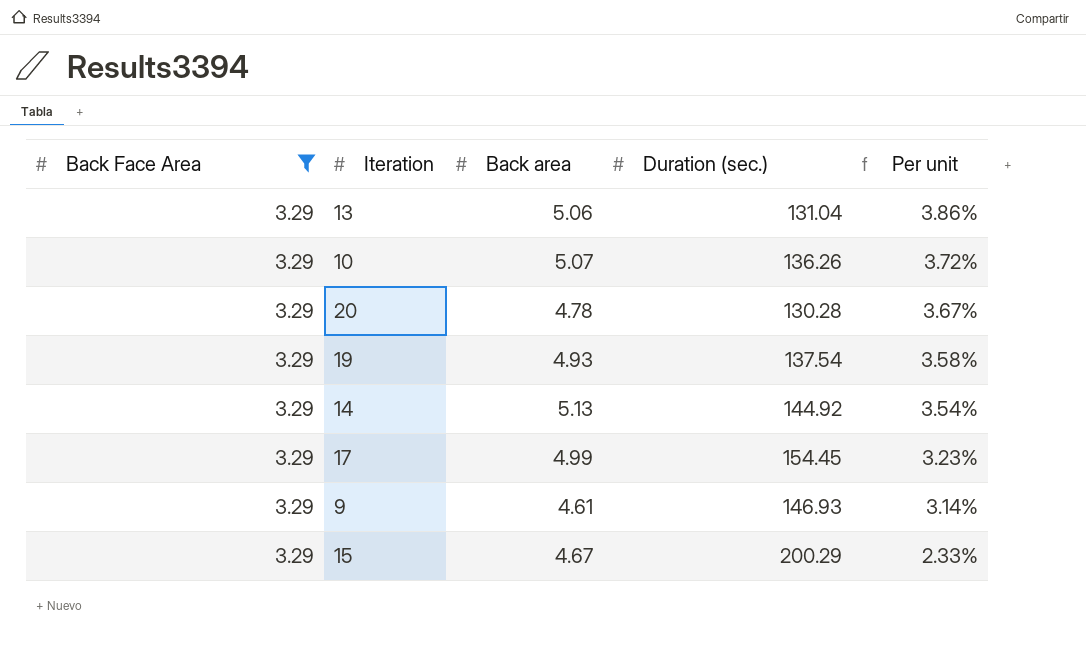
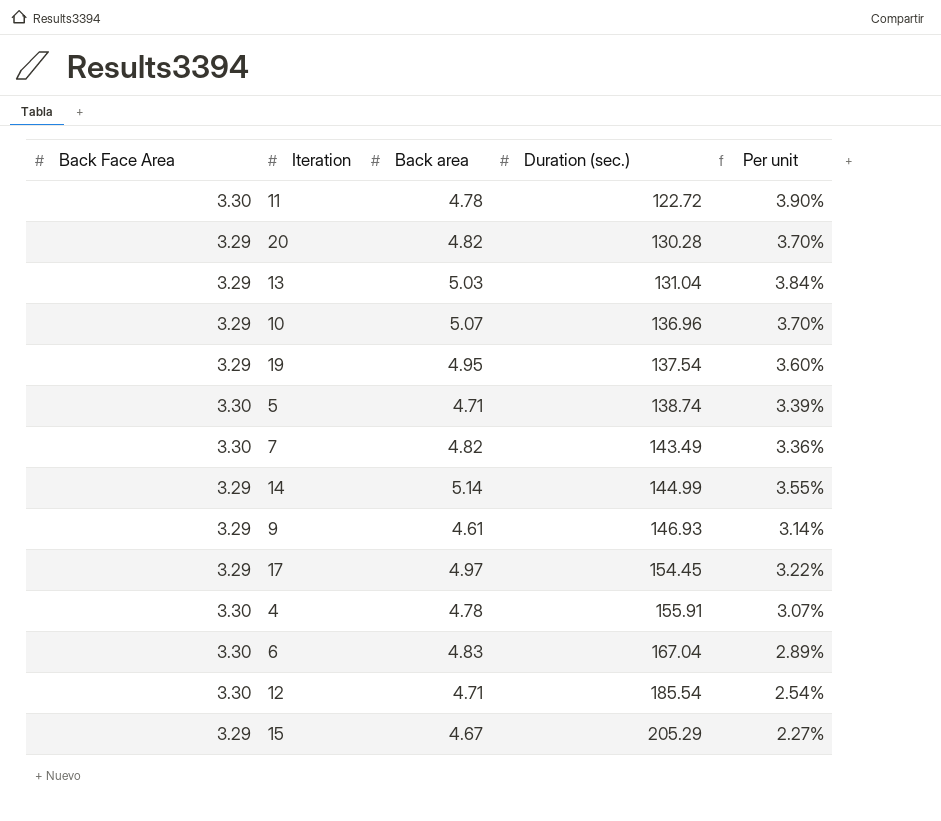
filter: Back Face Area = 3.29 -> none
row order: Per unit descending -> Duration (sec.) ascending
20 | Back area: 4.78 -> 4.82
20 | Per unit: 3.67% -> 3.70%
13 | Back area: 5.06 -> 5.03
13 | Per unit: 3.86% -> 3.84%
10 | Duration (sec.): 136.26 -> 136.96
10 | Per unit: 3.72% -> 3.70%
19 | Back area: 4.93 -> 4.95
19 | Per unit: 3.58% -> 3.60%
14 | Back area: 5.13 -> 5.14
14 | Duration (sec.): 144.92 -> 144.99
14 | Per unit: 3.54% -> 3.55%
17 | Back area: 4.99 -> 4.97
17 | Per unit: 3.23% -> 3.22%
15 | Duration (sec.): 200.29 -> 205.29
15 | Per unit: 2.33% -> 2.27%

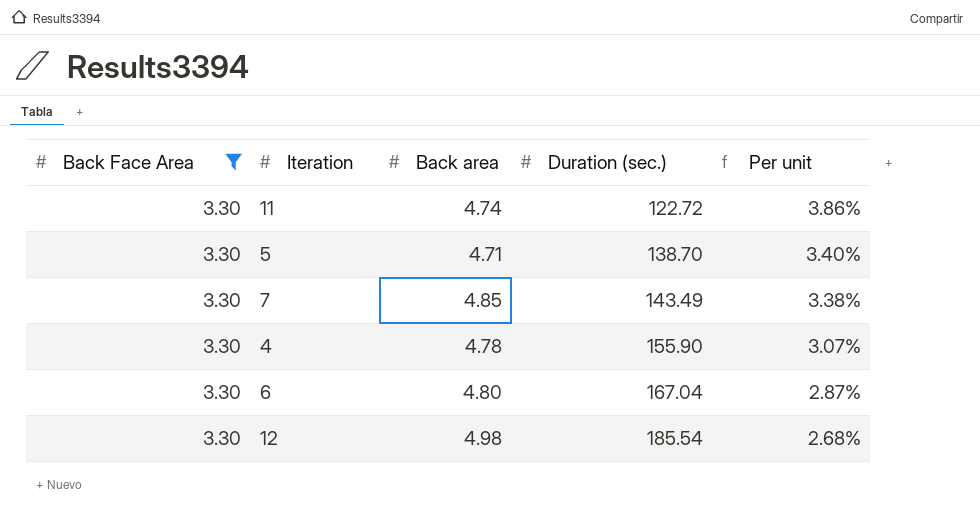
filter: none -> Back Face Area = 3.30
11 | Back area: 4.78 -> 4.74
11 | Per unit: 3.90% -> 3.86%
5 | Duration (sec.): 138.74 -> 138.70
5 | Per unit: 3.39% -> 3.40%
7 | Back area: 4.82 -> 4.85
7 | Per unit: 3.36% -> 3.38%
4 | Duration (sec.): 155.91 -> 155.90
6 | Back area: 4.83 -> 4.80
6 | Per unit: 2.89% -> 2.87%
12 | Back area: 4.71 -> 4.98
12 | Per unit: 2.54% -> 2.68%

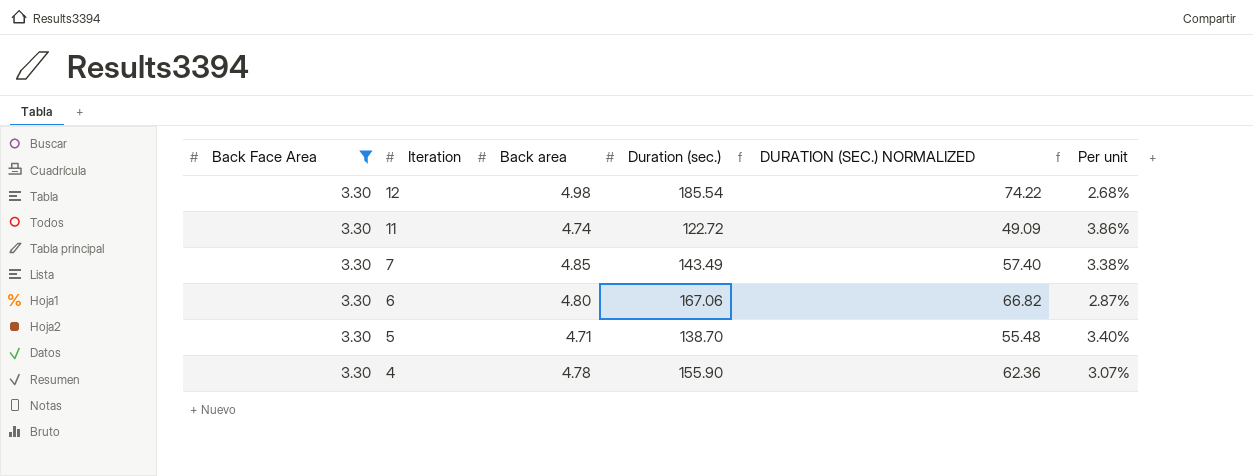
row order: Duration (sec.) ascending -> Iteration descending
column DURATION (SEC.) NORMALIZED | formula: none -> [Duration (sec.)] * 0.4
6 | Duration (sec.): 167.04 -> 167.06

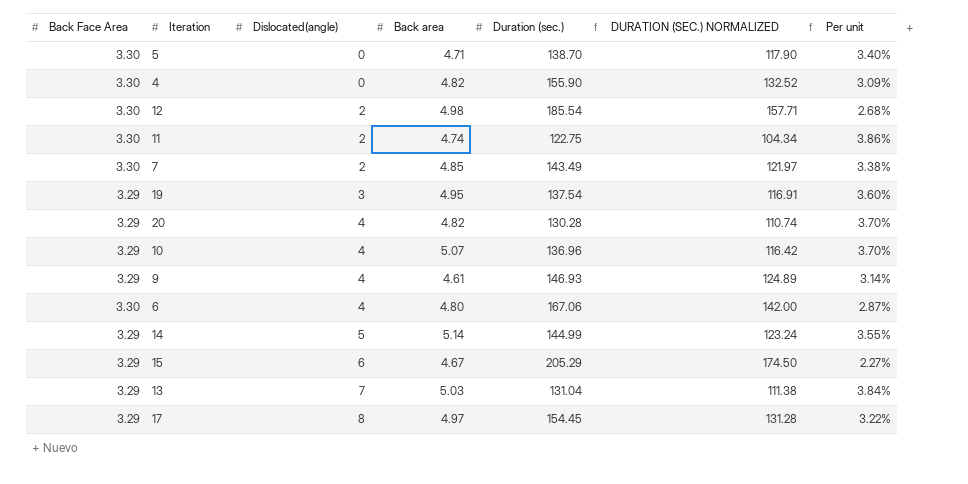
filter: Back Face Area = 3.30 -> none
row order: Iteration descending -> Dislocated(angle) ascending
column Dislocated(angle) | position: none -> 3
column DURATION (SEC.) NORMALIZED | formula: [Duration (sec.)] * 0.4 -> [Duration (sec.)] * 0.85
4 | Back area: 4.78 -> 4.82
4 | Per unit: 3.07% -> 3.09%
11 | Duration (sec.): 122.72 -> 122.75

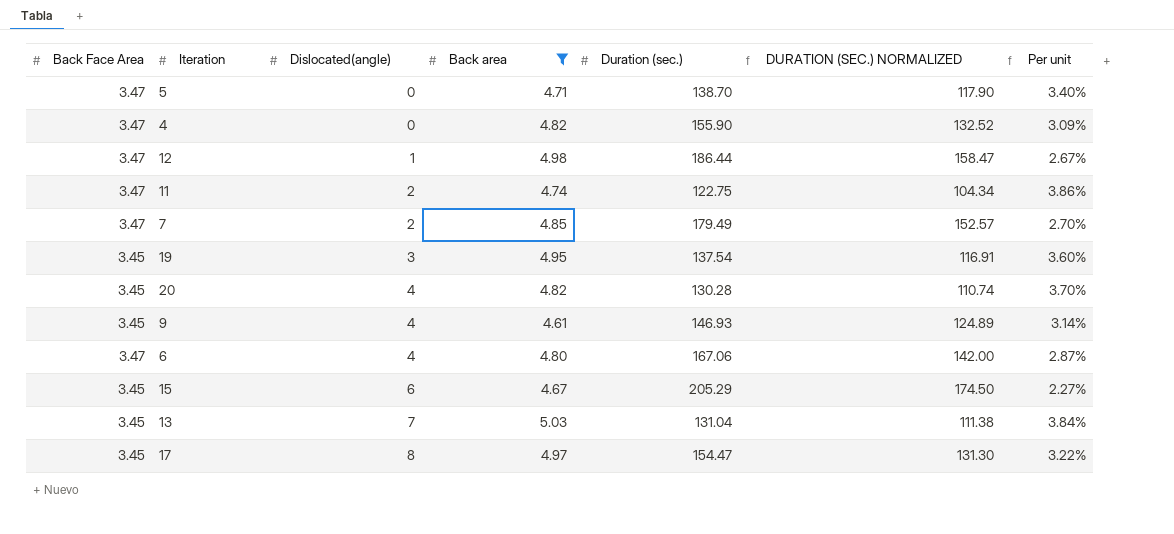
filter: none -> Back area <= 5.03
5 | Back Face Area: 3.30 -> 3.47
4 | Back Face Area: 3.30 -> 3.47
12 | Back Face Area: 3.30 -> 3.47
12 | Dislocated(angle): 2 -> 1
12 | Duration (sec.): 185.54 -> 186.44
12 | DURATION (SEC.) NORMALIZED: 157.71 -> 158.47
12 | Per unit: 2.68% -> 2.67%
11 | Back Face Area: 3.30 -> 3.47
7 | Back Face Area: 3.30 -> 3.47
7 | Duration (sec.): 143.49 -> 179.49
7 | DURATION (SEC.) NORMALIZED: 121.97 -> 152.57
7 | Per unit: 3.38% -> 2.70%
19 | Back Face Area: 3.29 -> 3.45
20 | Back Face Area: 3.29 -> 3.45
9 | Back Face Area: 3.29 -> 3.45
6 | Back Face Area: 3.30 -> 3.47
15 | Back Face Area: 3.29 -> 3.45
13 | Back Face Area: 3.29 -> 3.45
17 | Back Face Area: 3.29 -> 3.45
17 | Duration (sec.): 154.45 -> 154.47
17 | DURATION (SEC.) NORMALIZED: 131.28 -> 131.30

